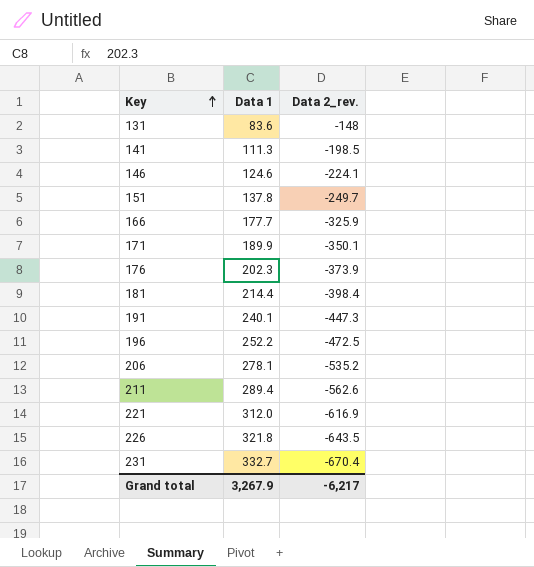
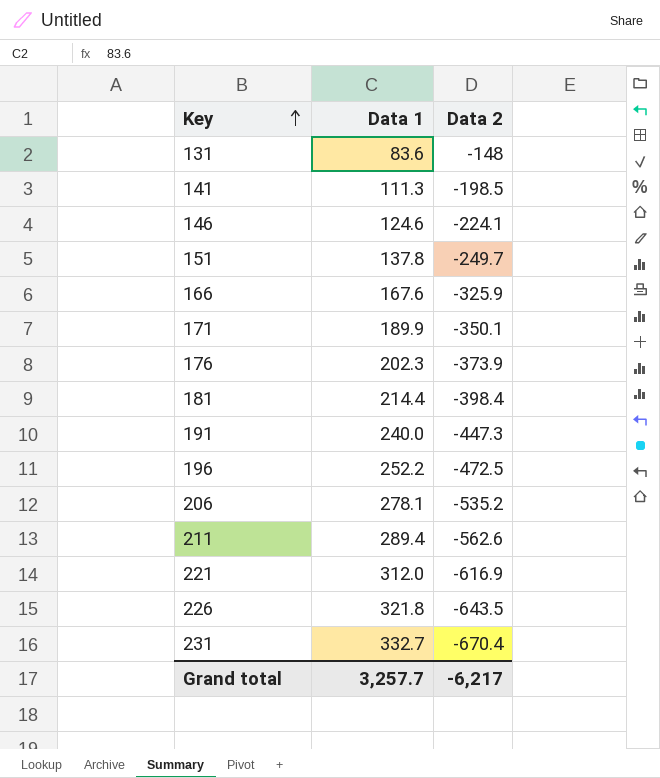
column name: Data 2_rev. -> Data 2
166 | Data 1: 177.7 -> 167.6
191 | Data 1: 240.1 -> 240.0
Grand total | Data 1: 3,267.9 -> 3,257.7

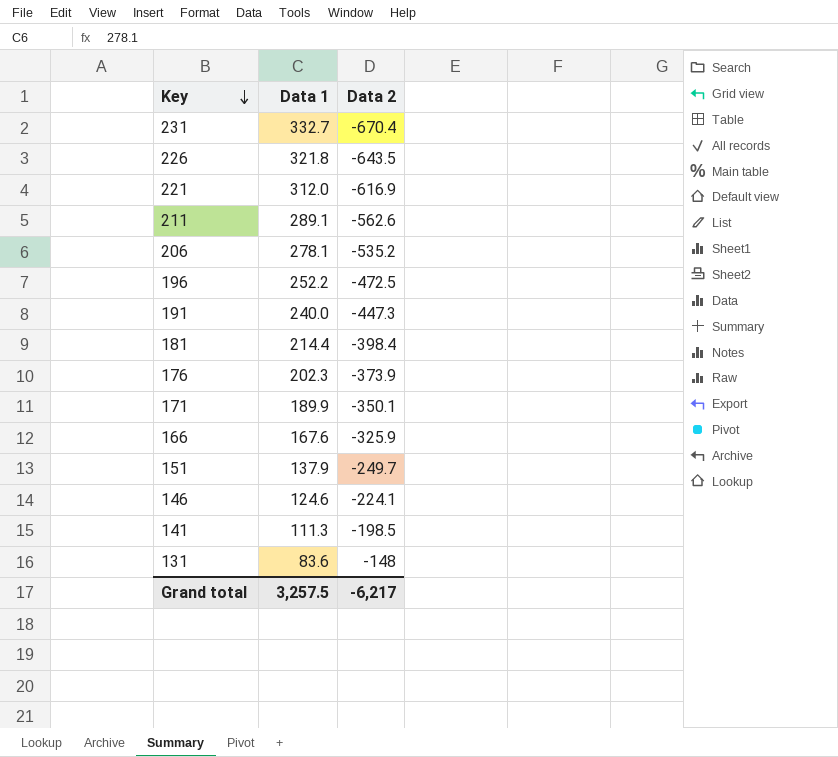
row order: Key ascending -> Key descending
211 | Data 1: 289.4 -> 289.1
151 | Data 1: 137.8 -> 137.9
Grand total | Data 1: 3,257.7 -> 3,257.5

